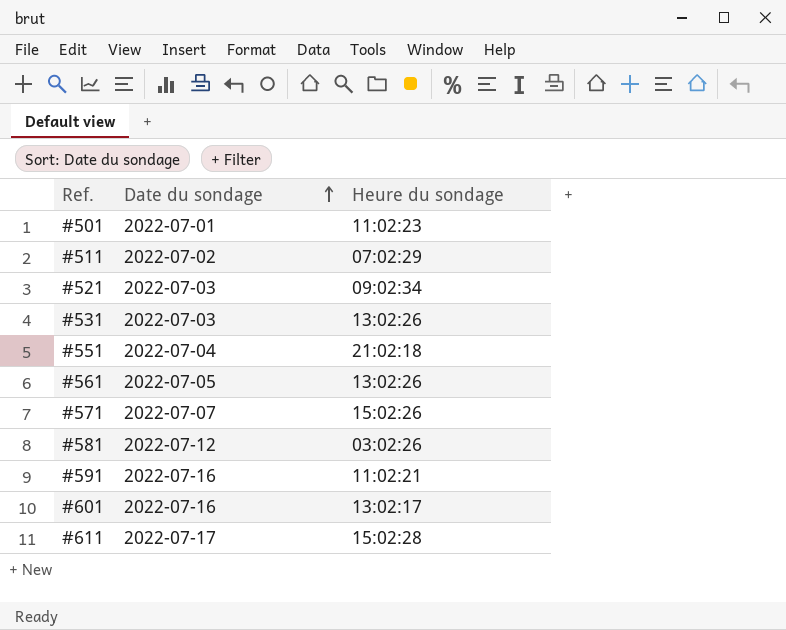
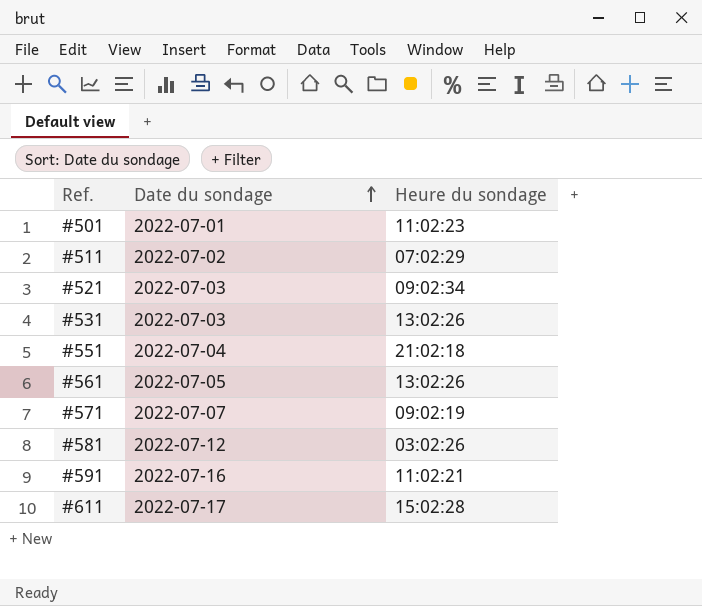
row #601: 2022-07-16 | 13:02:17 -> none
#571 | Heure du sondage: 15:02:26 -> 09:02:19

